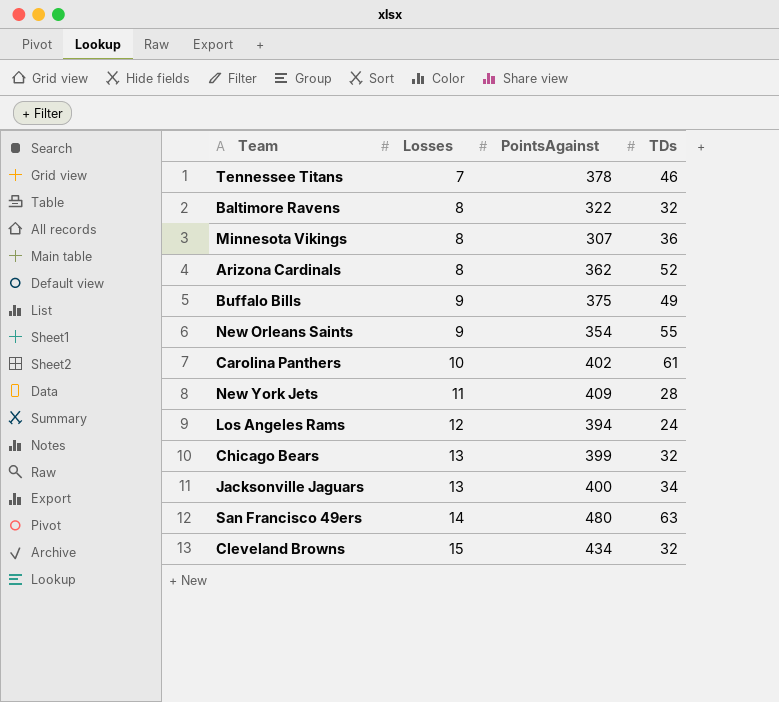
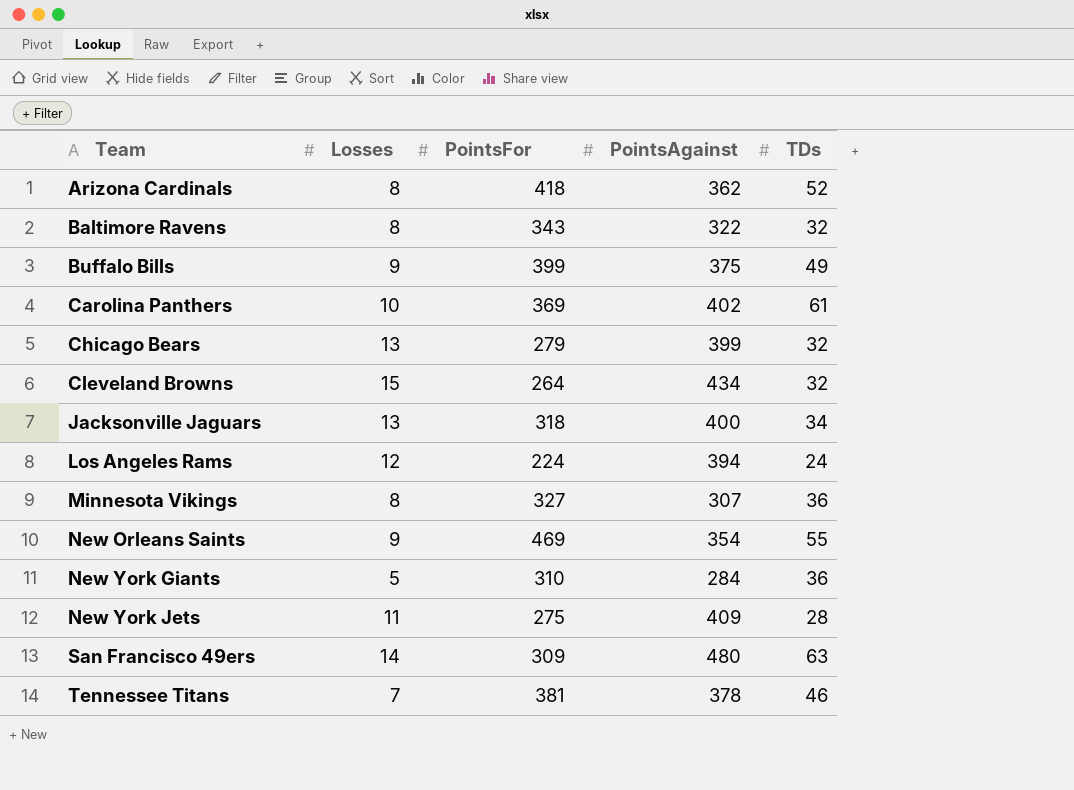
row order: Losses ascending -> Team ascending
column PointsFor | position: none -> 3
row New York Giants: none -> 5 | 310 | 284 | 36

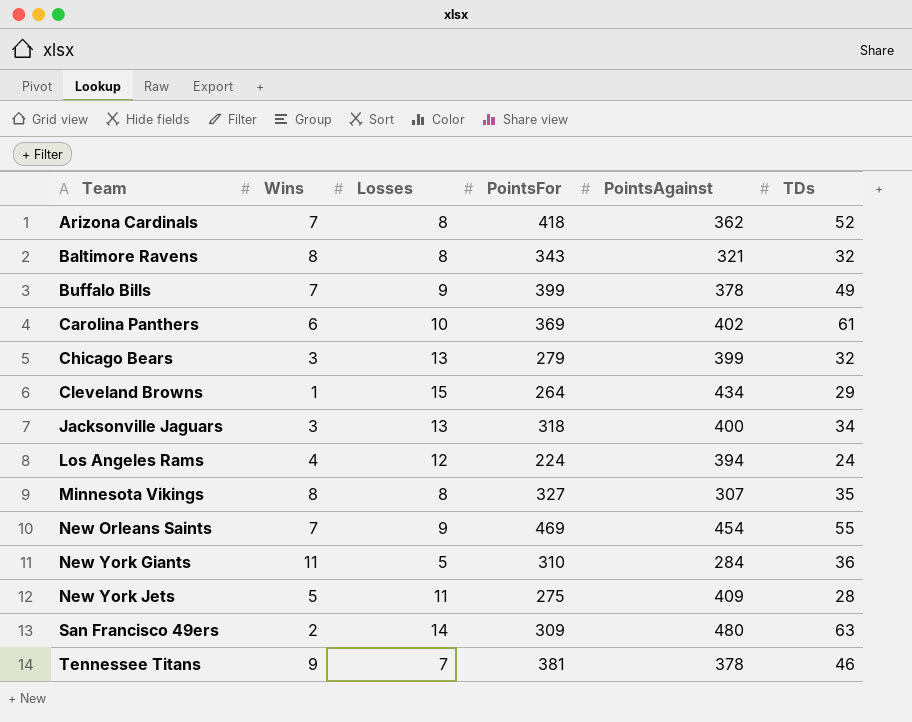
column Wins | position: none -> 2
Baltimore Ravens | PointsAgainst: 322 -> 321
Buffalo Bills | PointsAgainst: 375 -> 378
Cleveland Browns | TDs: 32 -> 29
Minnesota Vikings | TDs: 36 -> 35
New Orleans Saints | PointsAgainst: 354 -> 454

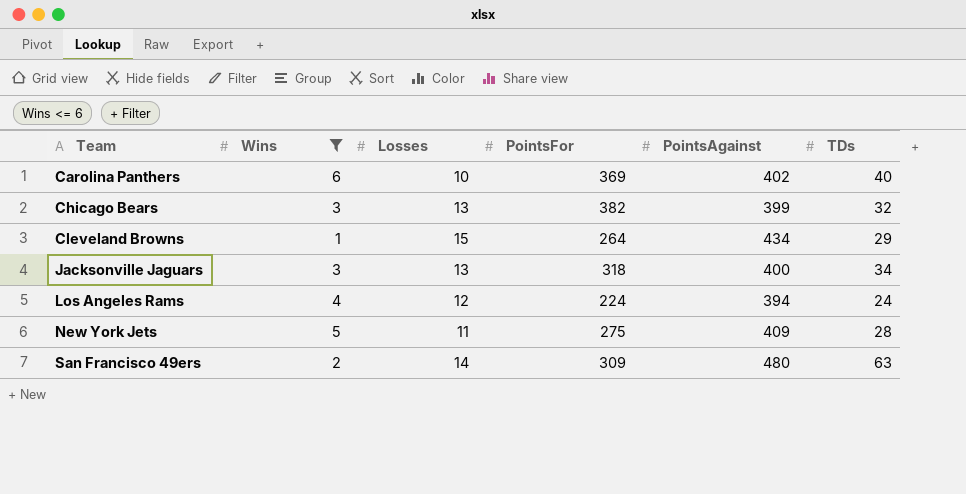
filter: none -> Wins <= 6
Carolina Panthers | TDs: 61 -> 40
Chicago Bears | PointsFor: 279 -> 382

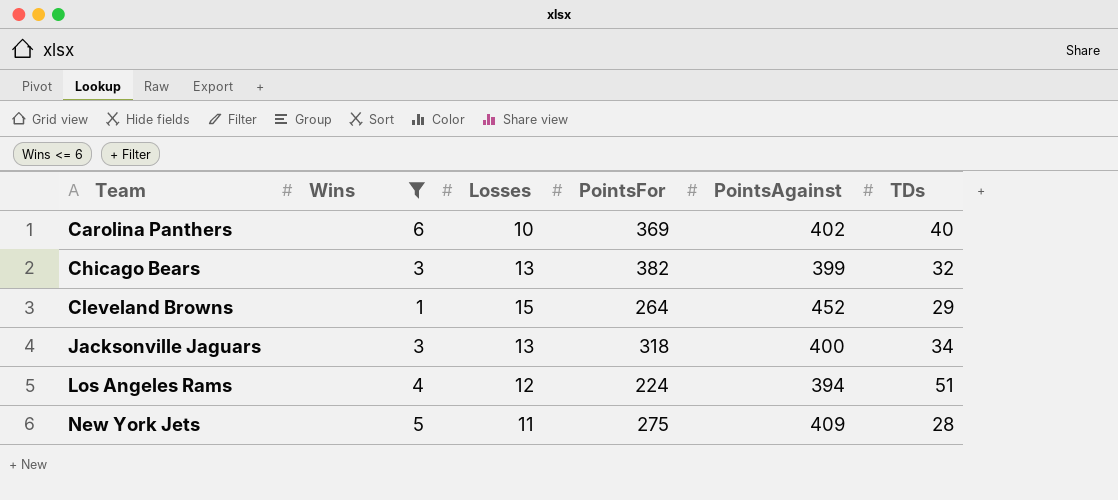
row San Francisco 49ers: 2 | 14 | 309 | 480 | 63 -> none
Cleveland Browns | PointsAgainst: 434 -> 452
Los Angeles Rams | TDs: 24 -> 51

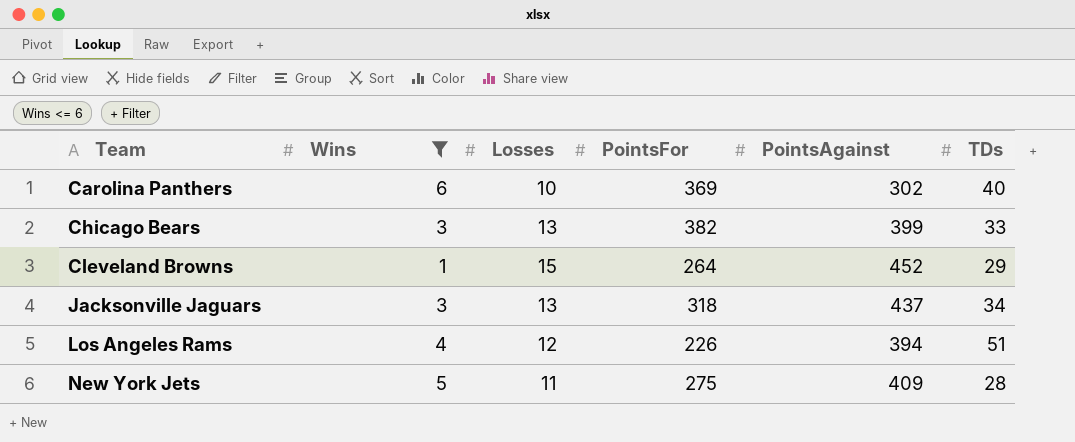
Carolina Panthers | PointsAgainst: 402 -> 302
Chicago Bears | TDs: 32 -> 33
Jacksonville Jaguars | PointsAgainst: 400 -> 437
Los Angeles Rams | PointsFor: 224 -> 226

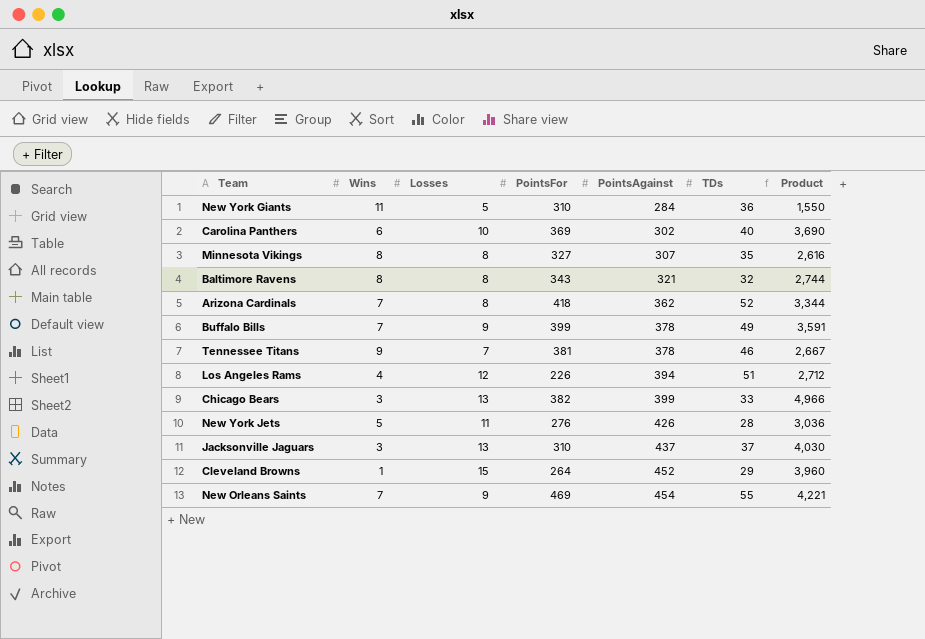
filter: Wins <= 6 -> none
row order: Team ascending -> PointsAgainst ascending
column Product | formula: none -> [Losses] * [PointsFor]
New York Jets | PointsFor: 275 -> 276
New York Jets | PointsAgainst: 409 -> 426
Jacksonville Jaguars | PointsFor: 318 -> 310
Jacksonville Jaguars | TDs: 34 -> 37

